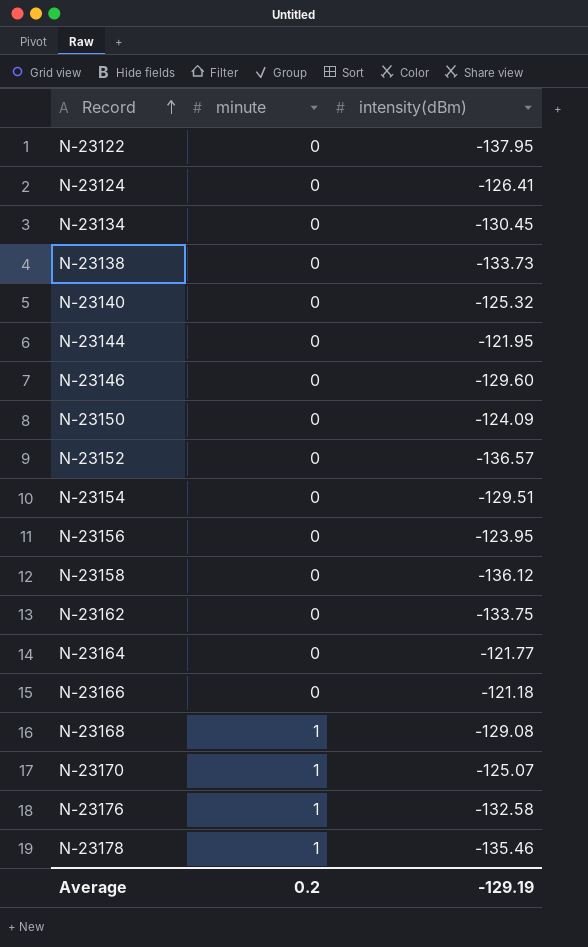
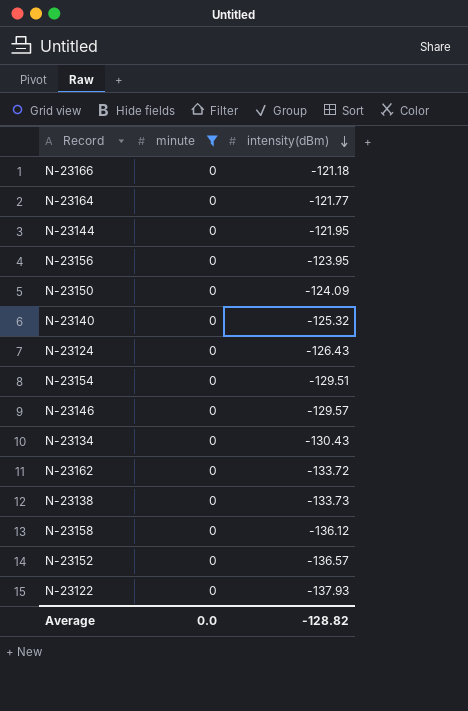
filter: none -> minute = 0
row order: Record ascending -> intensity(dBm) descending
N-23124 | intensity(dBm): -126.41 -> -126.43
N-23146 | intensity(dBm): -129.60 -> -129.57
N-23134 | intensity(dBm): -130.45 -> -130.43
N-23162 | intensity(dBm): -133.75 -> -133.72
N-23122 | intensity(dBm): -137.95 -> -137.93
Average | minute: 0.2 -> 0.0
Average | intensity(dBm): -129.19 -> -128.82

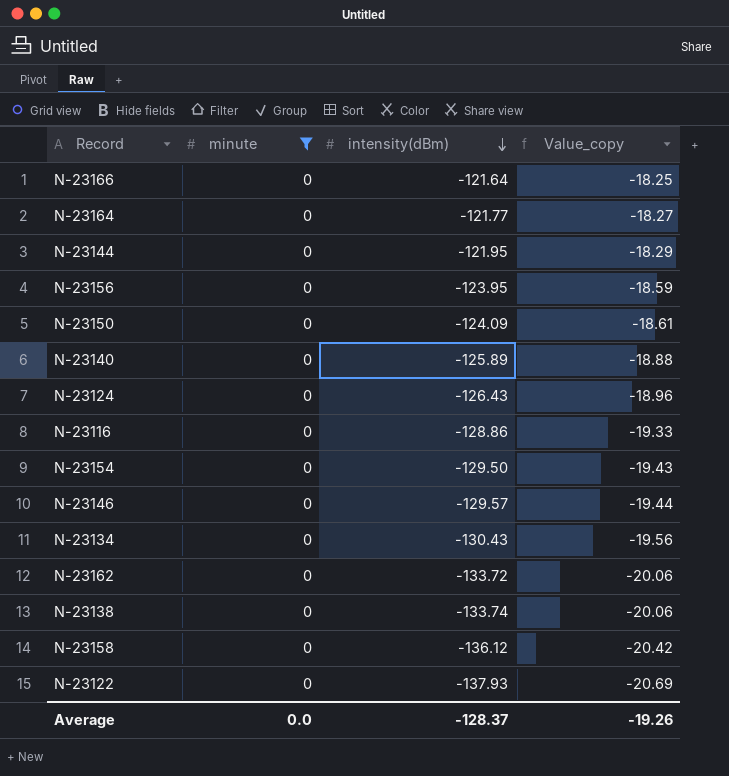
column Value_copy | formula: none -> [intensity(dBm)] * 0.15
row N-23152: 0 | -136.57 -> none
N-23166 | intensity(dBm): -121.18 -> -121.64
N-23140 | intensity(dBm): -125.32 -> -125.89
row N-23116: none -> 0 | -128.86 | -19.33
N-23154 | intensity(dBm): -129.51 -> -129.50
N-23138 | intensity(dBm): -133.73 -> -133.74
Average | intensity(dBm): -128.82 -> -128.37

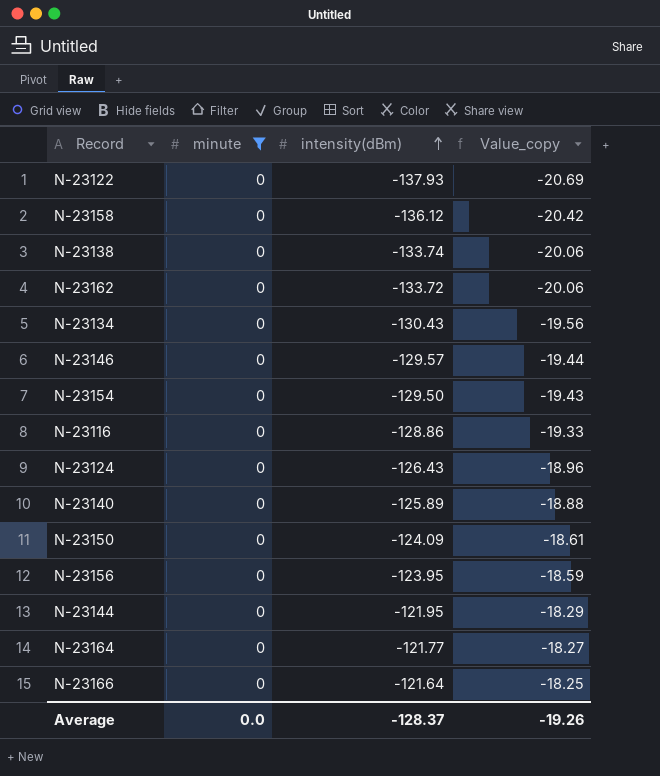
row order: intensity(dBm) descending -> intensity(dBm) ascending

